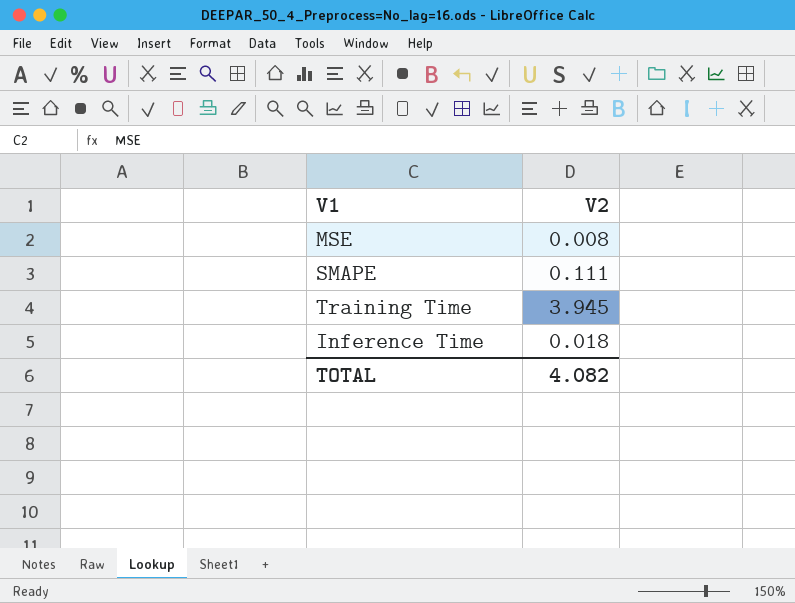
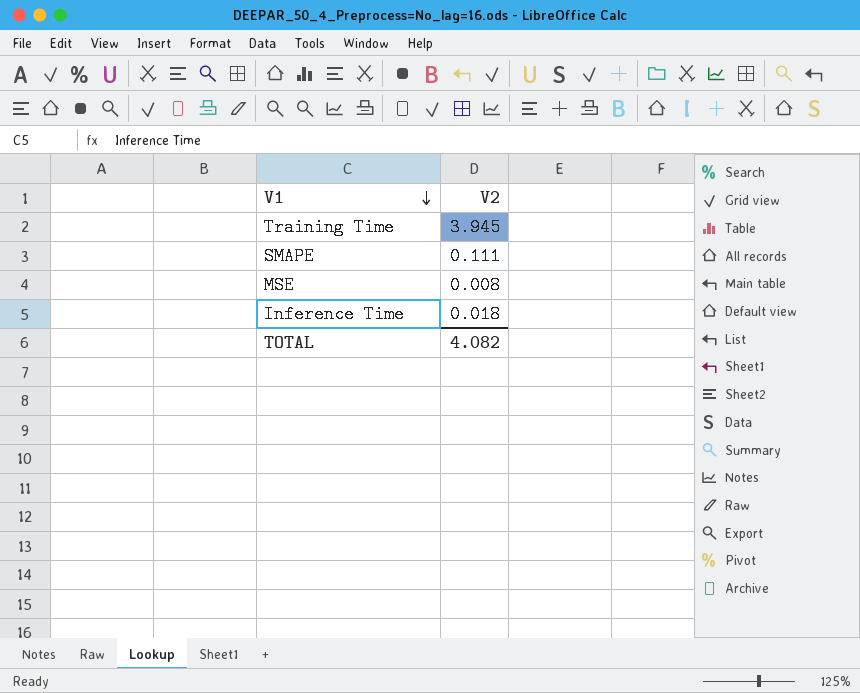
row order: none -> V1 descending

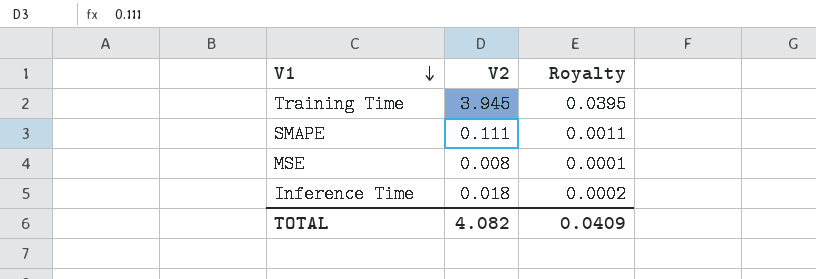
column Royalty | formula: none -> [V2] * 0.01

